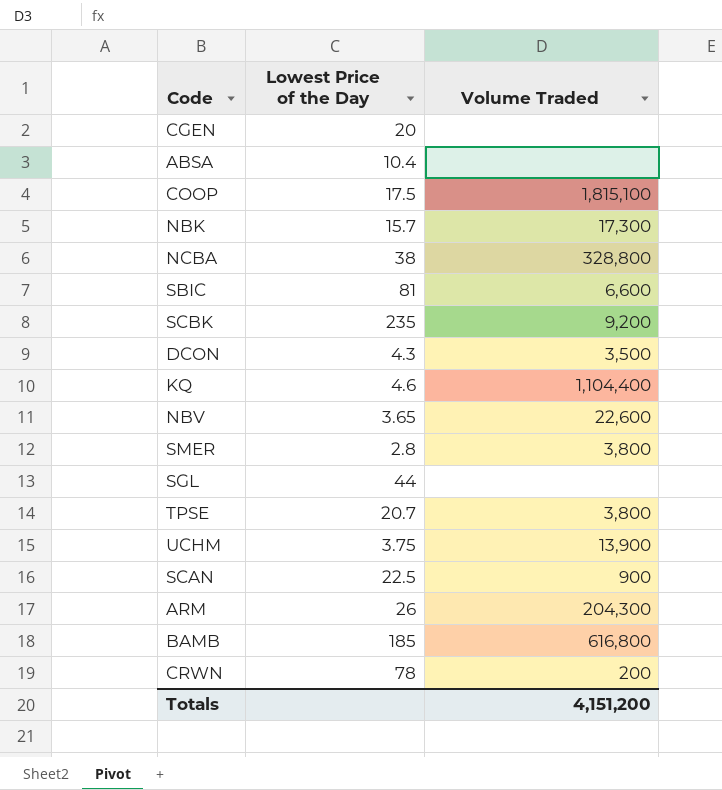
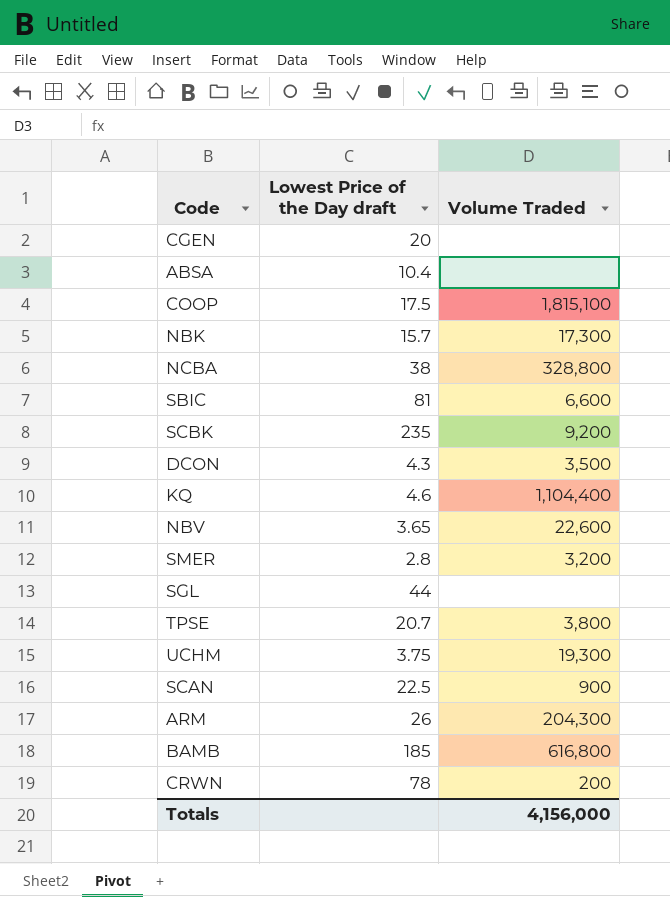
column name: Lowest Price of the Day -> Lowest Price of the Day draft
SMER | Volume Traded: 3,800 -> 3,200
UCHM | Volume Traded: 13,900 -> 19,300
Totals | Volume Traded: 4,151,200 -> 4,156,000

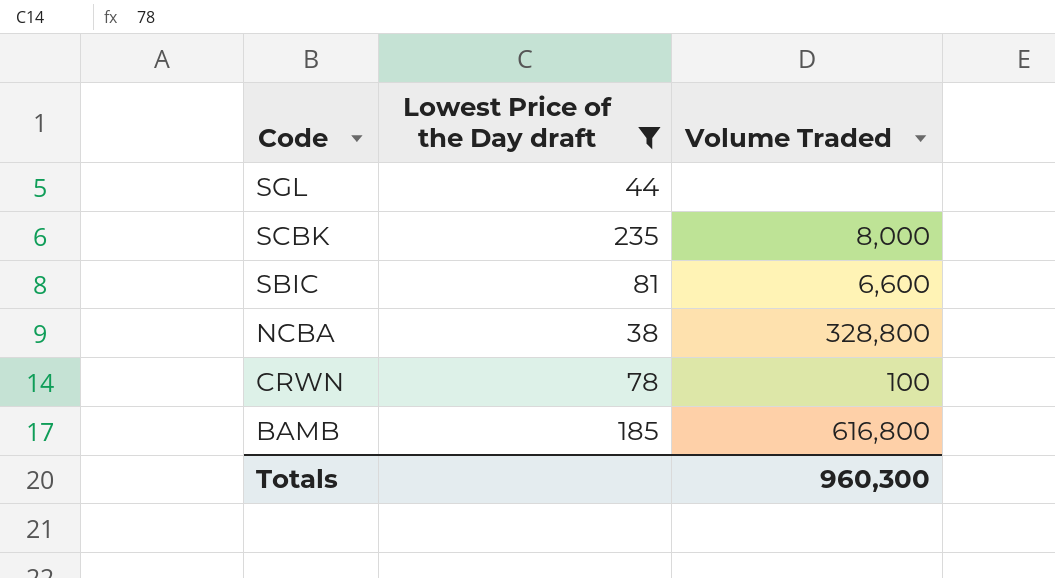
filter: none -> Lowest Price of the Day draft >= 38
row order: none -> Code descending
SCBK | Volume Traded: 9,200 -> 8,000
CRWN | Volume Traded: 200 -> 100
Totals | Volume Traded: 4,156,000 -> 960,300

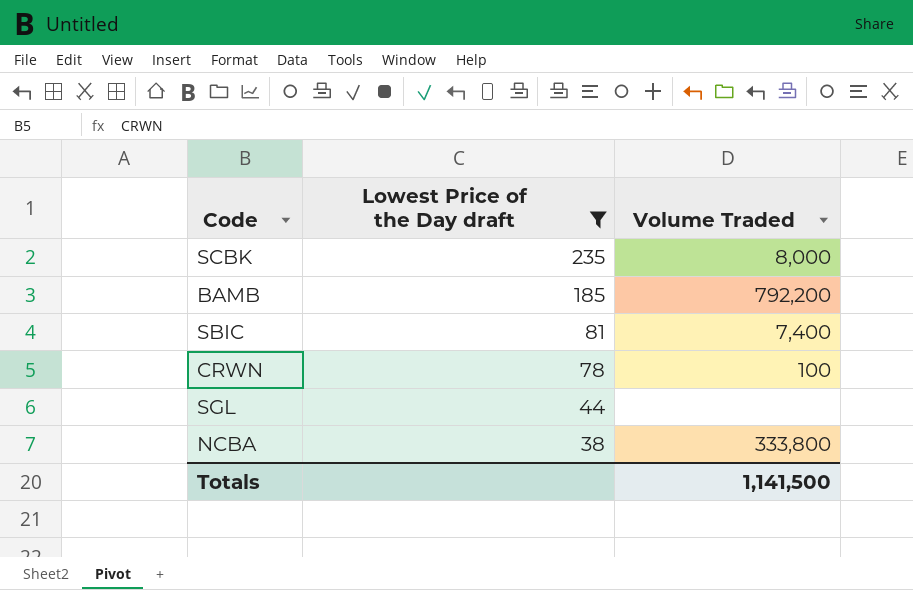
row order: Code descending -> Lowest Price of the Day draft descending
BAMB | Volume Traded: 616,800 -> 792,200
SBIC | Volume Traded: 6,600 -> 7,400
NCBA | Volume Traded: 328,800 -> 333,800
Totals | Volume Traded: 960,300 -> 1,141,500

